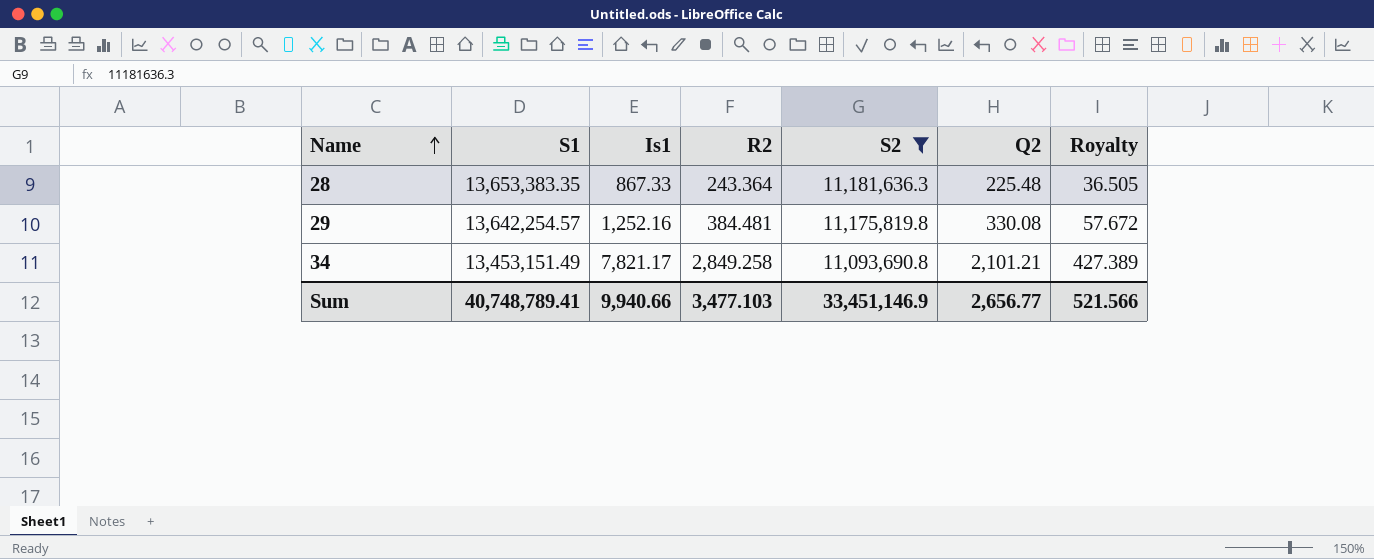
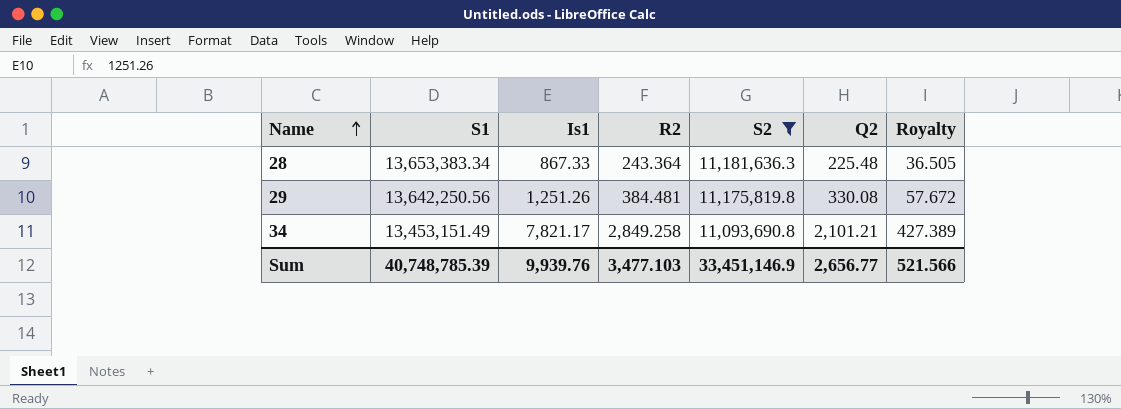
28 | S1: 13,653,383.35 -> 13,653,383.34
29 | S1: 13,642,254.57 -> 13,642,250.56
29 | Is1: 1,252.16 -> 1,251.26
Sum | S1: 40,748,789.41 -> 40,748,785.39
Sum | Is1: 9,940.66 -> 9,939.76

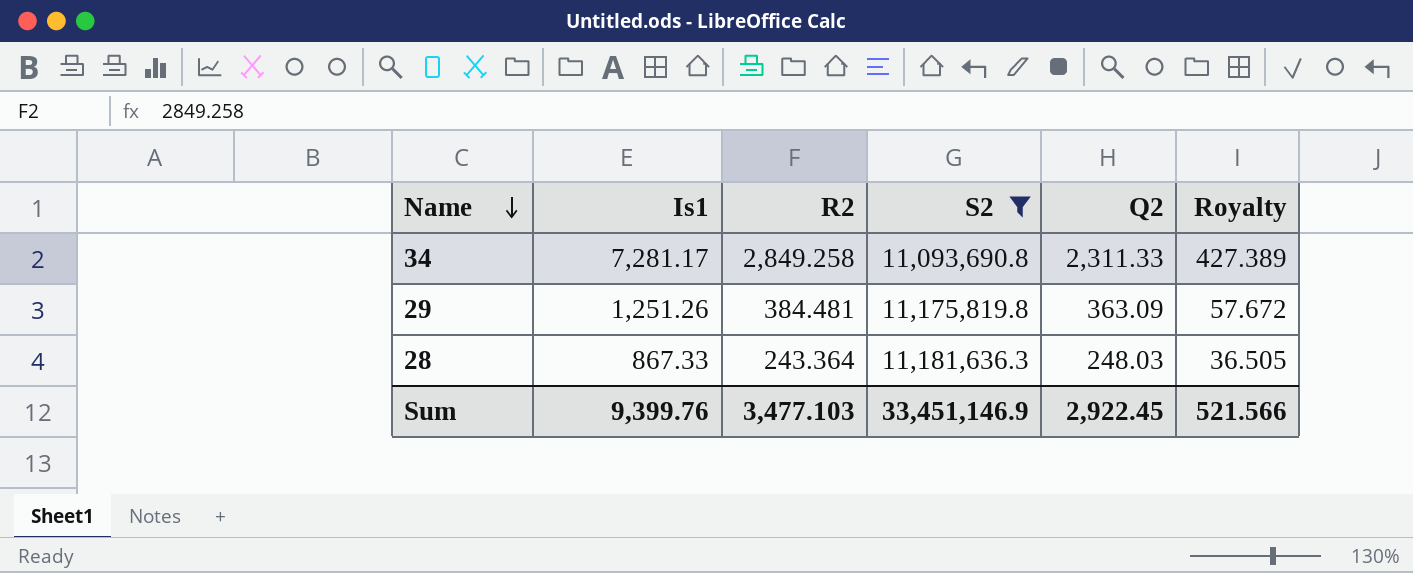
row order: Name ascending -> Name descending
column S1 | position: 2 -> none
34 | Is1: 7,821.17 -> 7,281.17
34 | Q2: 2,101.21 -> 2,311.33
29 | Q2: 330.08 -> 363.09
28 | Q2: 225.48 -> 248.03
Sum | Is1: 9,939.76 -> 9,399.76
Sum | Q2: 2,656.77 -> 2,922.45

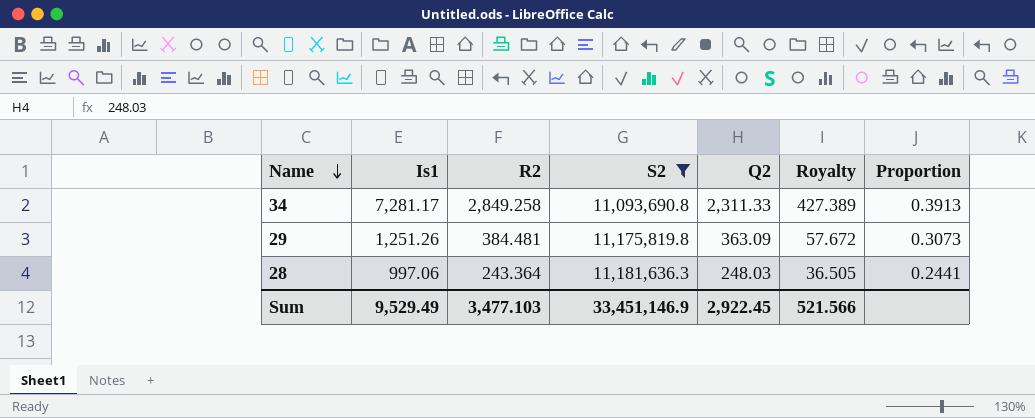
column Proportion | formula: none -> [R2] / [Is1]
28 | Is1: 867.33 -> 997.06
Sum | Is1: 9,399.76 -> 9,529.49

